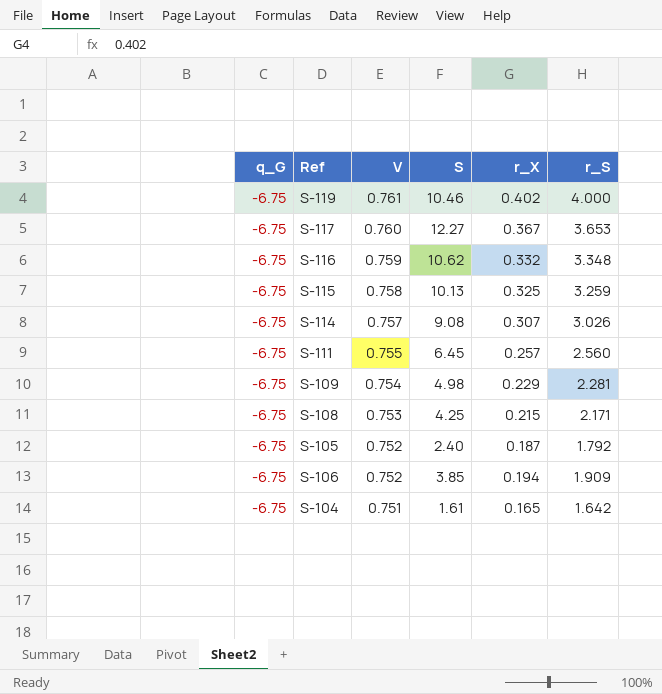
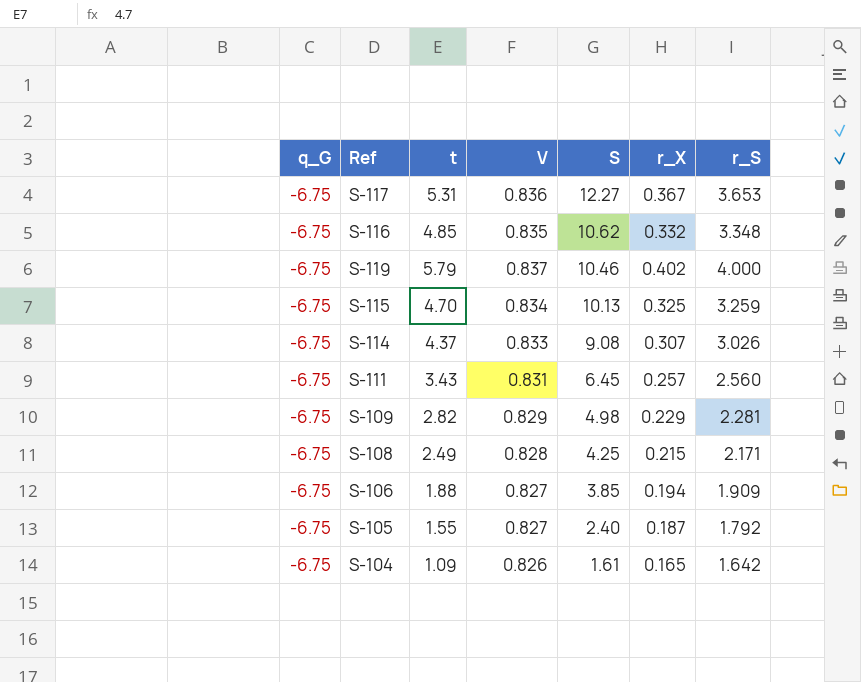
row order: V descending -> S descending
column t | position: none -> 3
S-117 | V: 0.760 -> 0.836
S-116 | V: 0.759 -> 0.835
S-119 | V: 0.761 -> 0.837
S-115 | V: 0.758 -> 0.834
S-114 | V: 0.757 -> 0.833
S-111 | V: 0.755 -> 0.831
S-109 | V: 0.754 -> 0.829
S-108 | V: 0.753 -> 0.828
S-106 | V: 0.752 -> 0.827
S-105 | V: 0.752 -> 0.827
S-104 | V: 0.751 -> 0.826

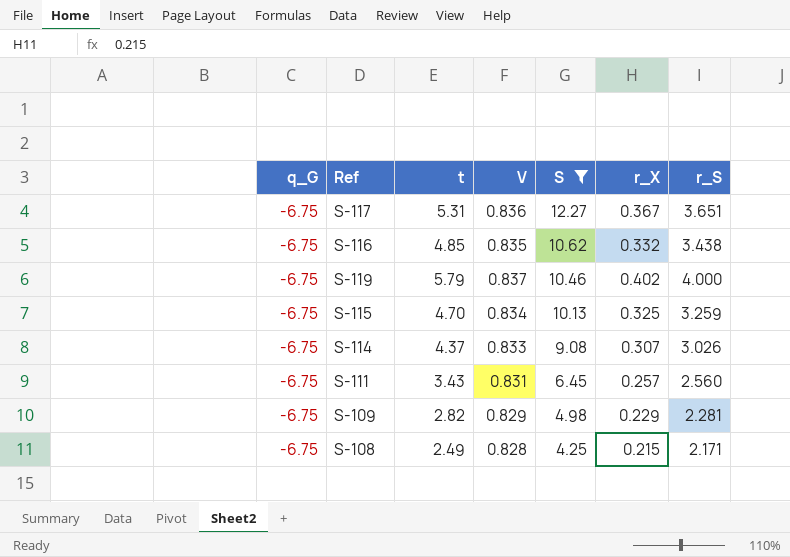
filter: none -> S >= 4.25
S-117 | r_S: 3.653 -> 3.651
S-116 | r_S: 3.348 -> 3.438

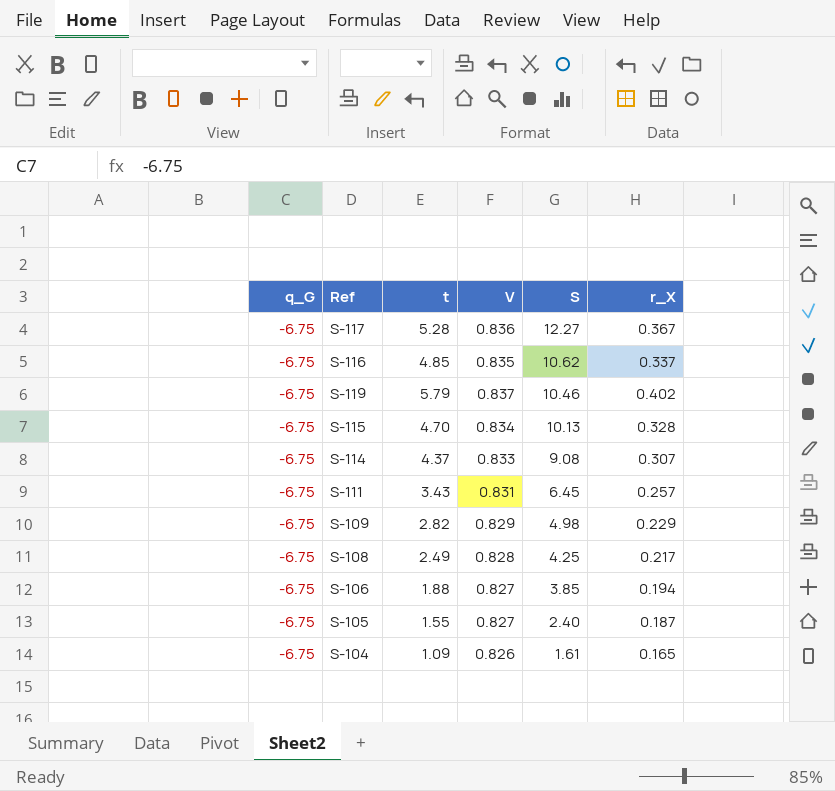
filter: S >= 4.25 -> none
column r_S | position: 7 -> none
S-117 | t: 5.31 -> 5.28
S-116 | r_X: 0.332 -> 0.337
S-115 | r_X: 0.325 -> 0.328
S-108 | r_X: 0.215 -> 0.217

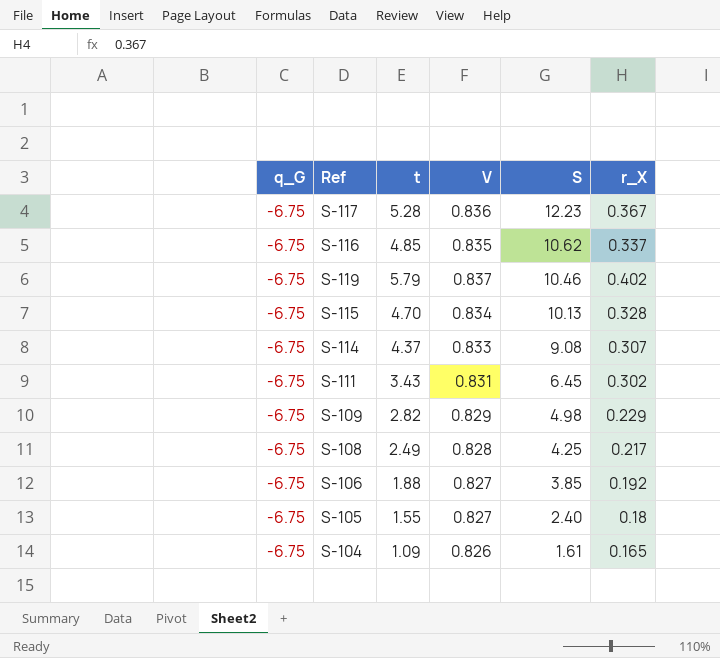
S-117 | S: 12.27 -> 12.23
S-111 | r_X: 0.257 -> 0.302
S-106 | r_X: 0.194 -> 0.192
S-105 | r_X: 0.187 -> 0.18

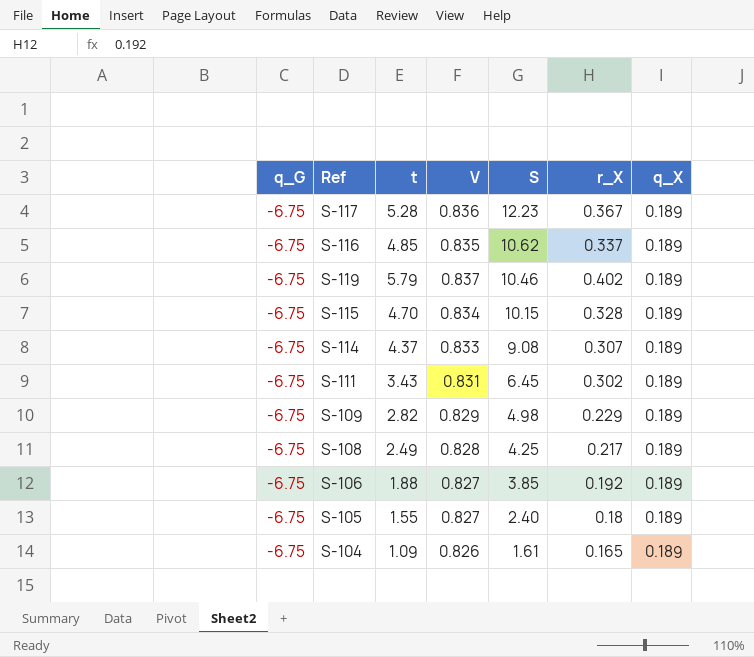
column q_X | position: none -> 7
S-115 | S: 10.13 -> 10.15

